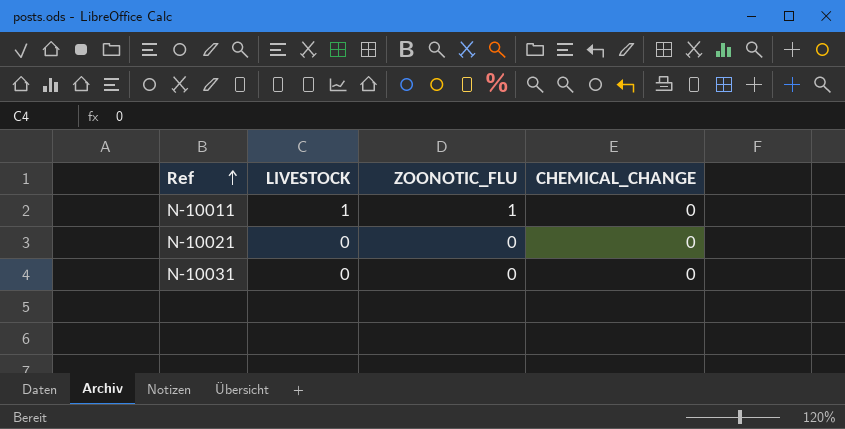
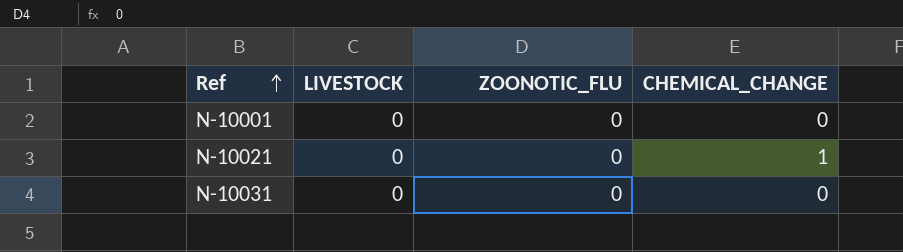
row N-10011: 1 | 1 | 0 -> none
row N-10001: none -> 0 | 0 | 0
N-10021 | CHEMICAL_CHANGE: 0 -> 1

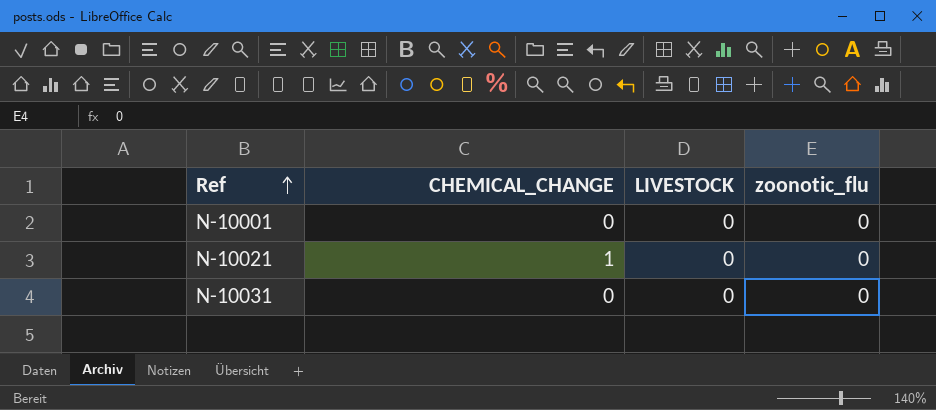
column CHEMICAL_CHANGE | position: 4 -> 2
column name: ZOONOTIC_FLU -> zoonotic_flu

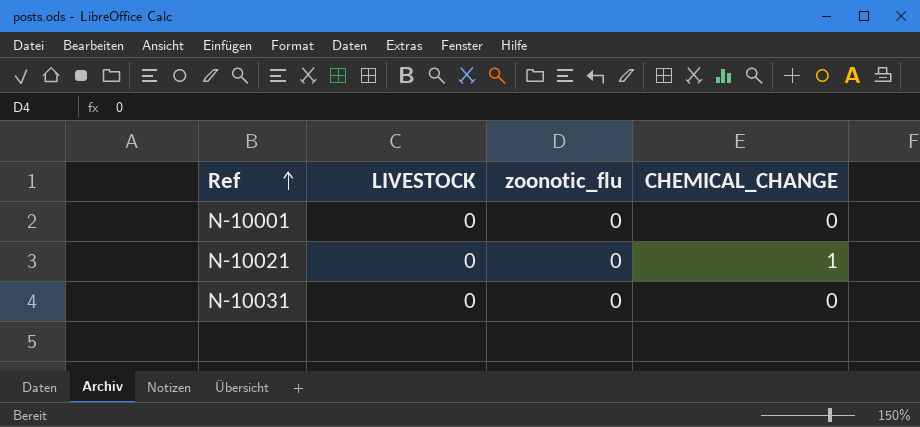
column CHEMICAL_CHANGE | position: 2 -> 4

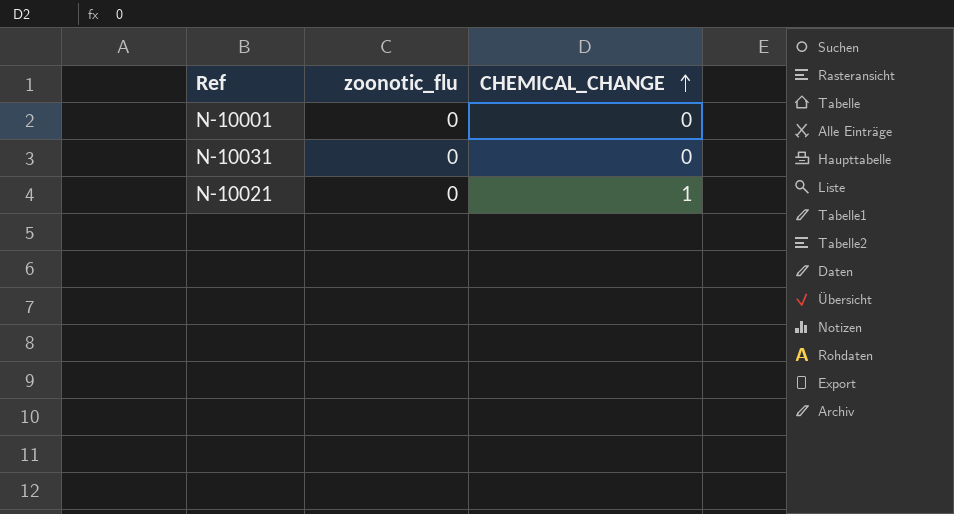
row order: Ref ascending -> CHEMICAL_CHANGE ascending
column LIVESTOCK | position: 2 -> none

